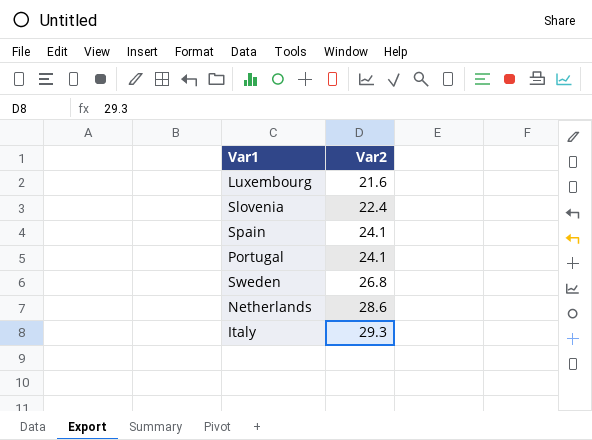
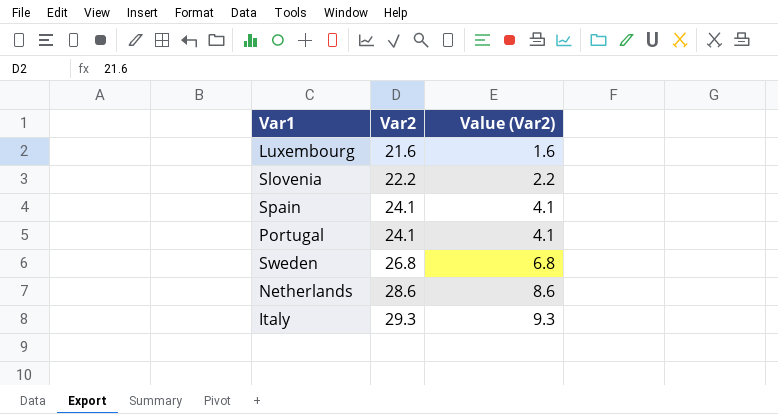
column Value (Var2) | formula: none -> [Var2] - 20
Slovenia | Var2: 22.4 -> 22.2

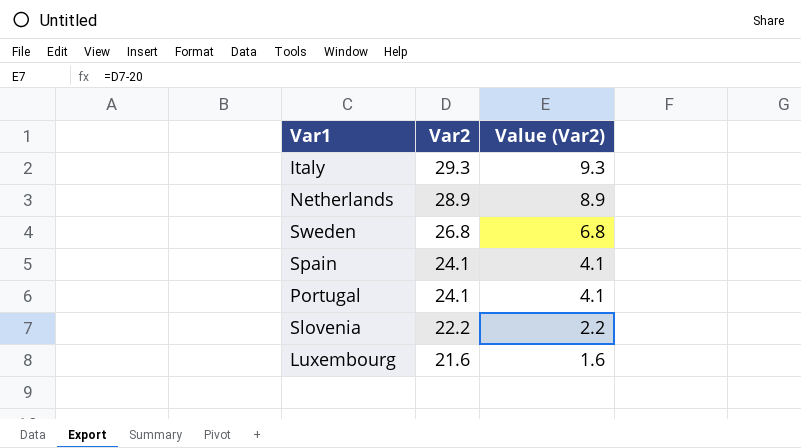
row order: Var2 ascending -> Var2 descending
Netherlands | Var2: 28.6 -> 28.9
Netherlands | Value (Var2): 8.6 -> 8.9

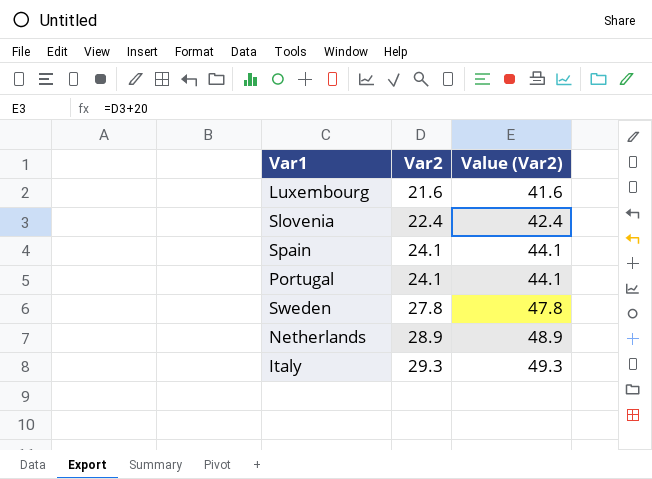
row order: Var2 descending -> Var2 ascending
column Value (Var2) | formula: [Var2] - 20 -> [Var2] + 20
Slovenia | Var2: 22.2 -> 22.4
Sweden | Var2: 26.8 -> 27.8

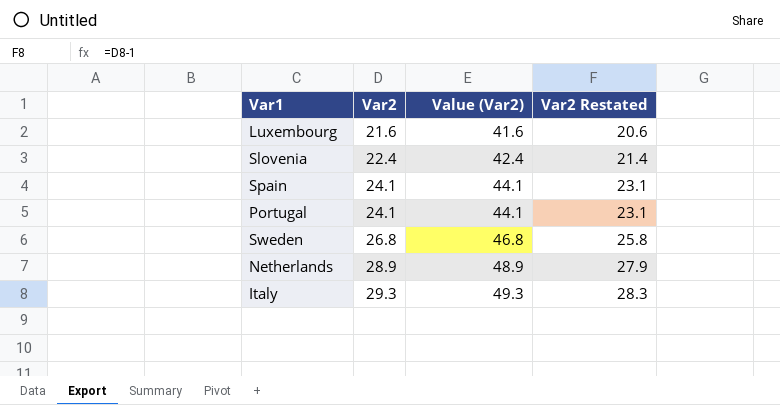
column Var2 Restated | formula: none -> [Var2] - 1
Sweden | Var2: 27.8 -> 26.8
Sweden | Value (Var2): 47.8 -> 46.8

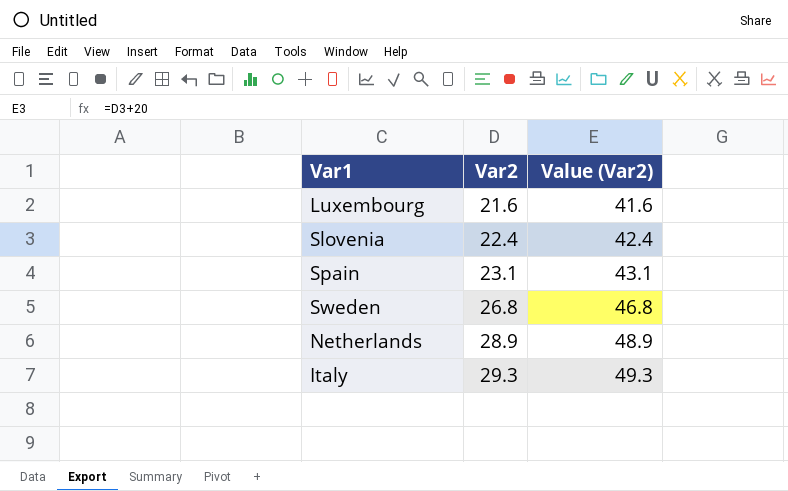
column Var2 Restated | formula: [Var2] - 1 -> none
row Portugal: 24.1 | 44.1 | 23.1 -> none
Spain | Var2: 24.1 -> 23.1
Spain | Value (Var2): 44.1 -> 43.1

